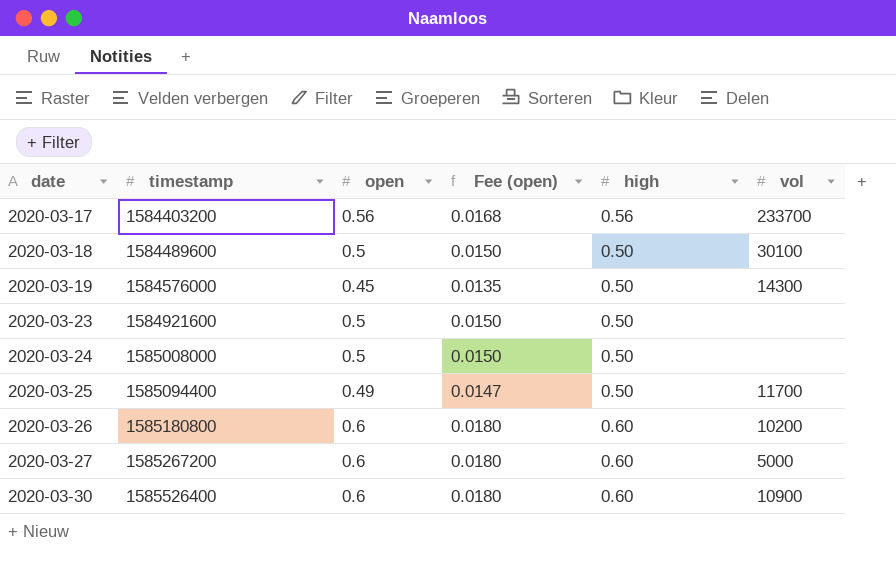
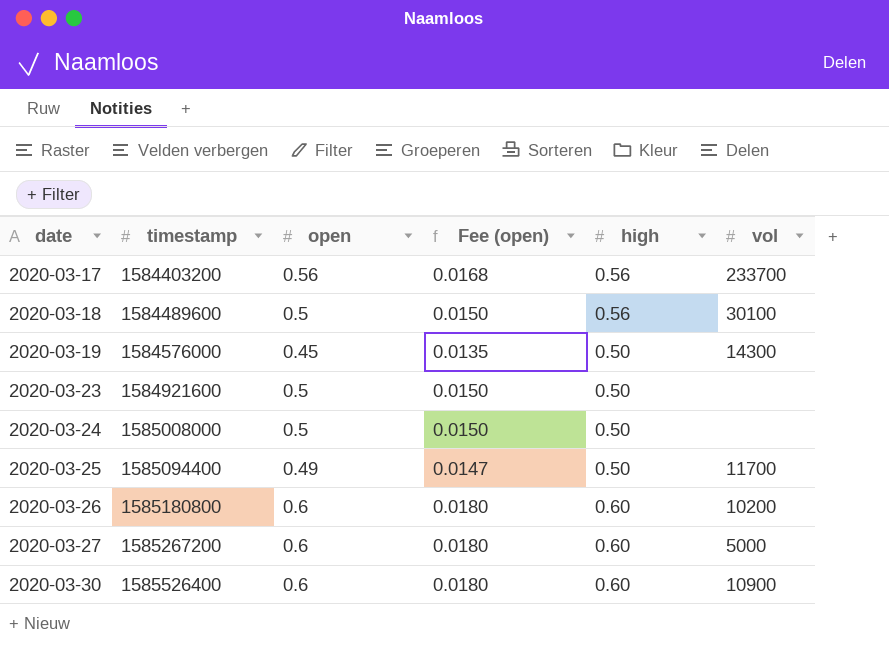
2020-03-18 | high: 0.50 -> 0.56

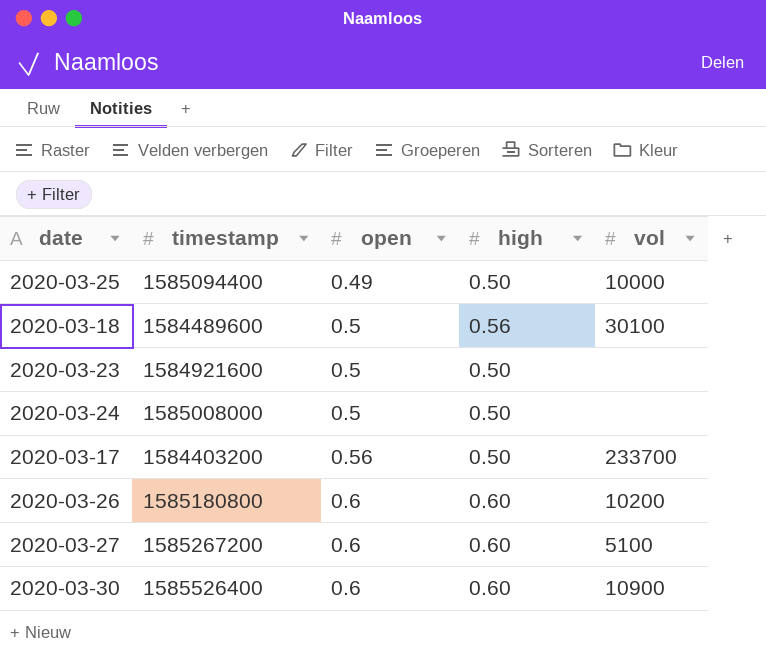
row order: date ascending -> open ascending
column Fee (open) | formula: [open] * 0.03 -> none
row 2020-03-19: 1584576000 | 0.45 | 0.0135 | 0.50 | 14300 -> none
2020-03-25 | vol: 11700 -> 10000
2020-03-17 | high: 0.56 -> 0.50
2020-03-27 | vol: 5000 -> 5100

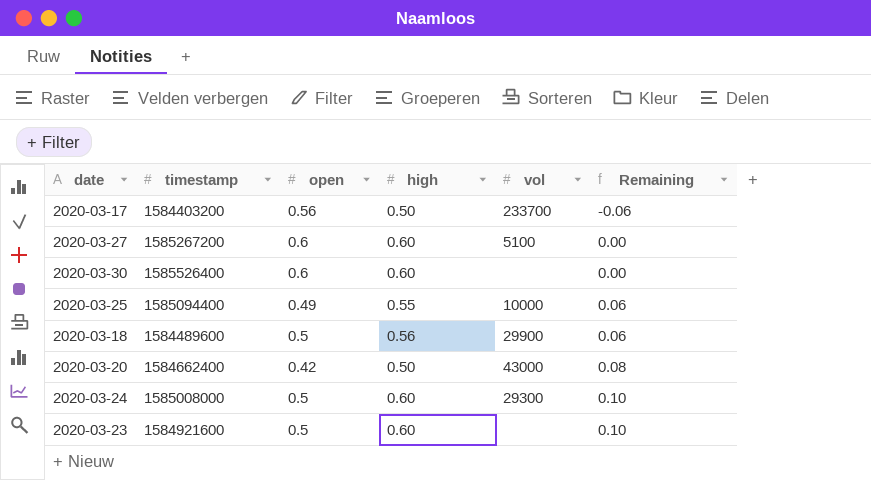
row order: open ascending -> Remaining ascending
column Remaining | formula: none -> [high] - [open]
row 2020-03-26: 1585180800 | 0.6 | 0.60 | 10200 -> none
2020-03-30 | vol: 10900 -> none
2020-03-25 | high: 0.50 -> 0.55
2020-03-18 | vol: 30100 -> 29900
row 2020-03-20: none -> 1584662400 | 0.42 | 0.50 | 43000 | 0.08
2020-03-24 | high: 0.50 -> 0.60
2020-03-24 | vol: none -> 29300
2020-03-23 | high: 0.50 -> 0.60

